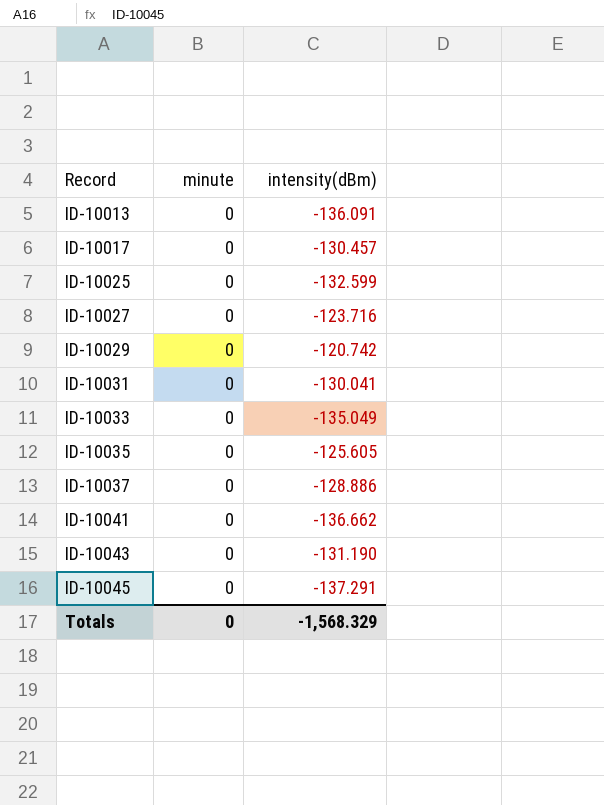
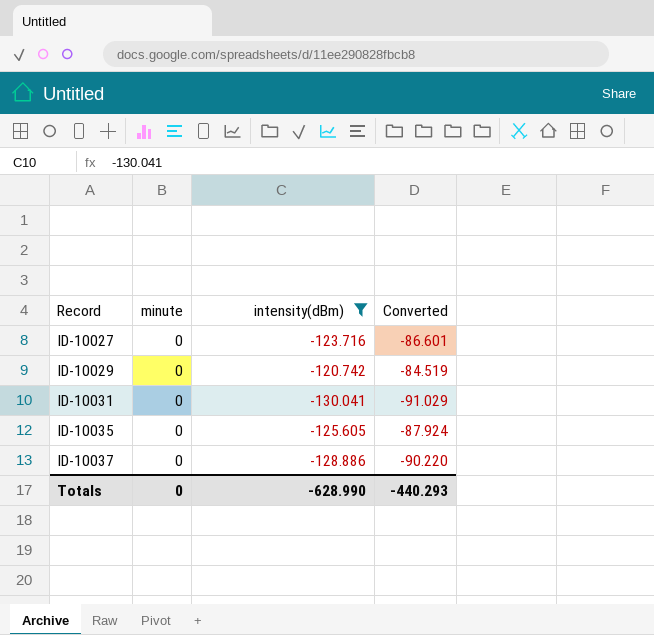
filter: none -> intensity(dBm) >= -130.041
column Converted | formula: none -> [intensity(dBm)] * 0.7
Totals | intensity(dBm): -1,568.329 -> -628.990

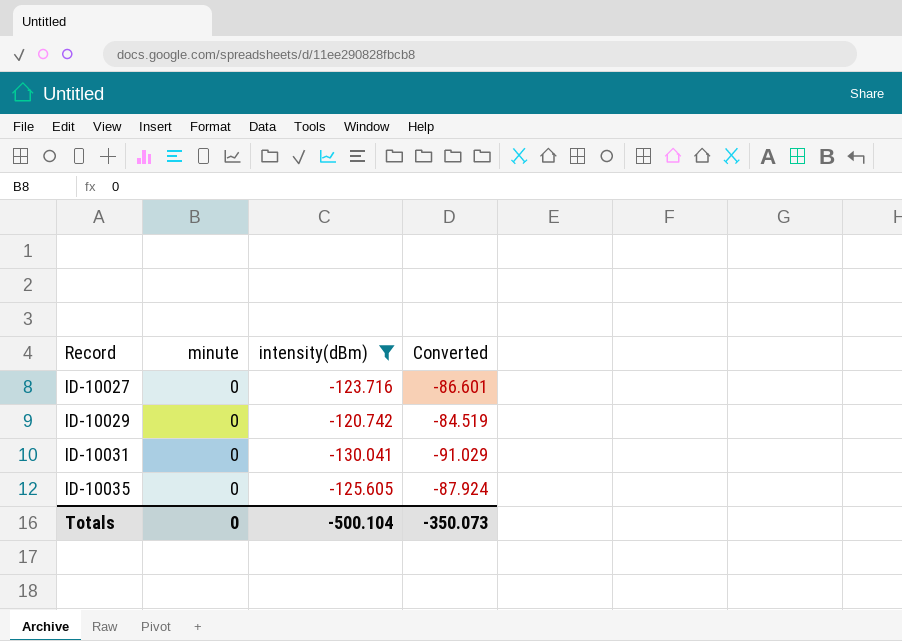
row ID-10037: 0 | -128.886 | -90.220 -> none
Totals | intensity(dBm): -628.990 -> -500.104
Totals | Converted: -440.293 -> -350.073

